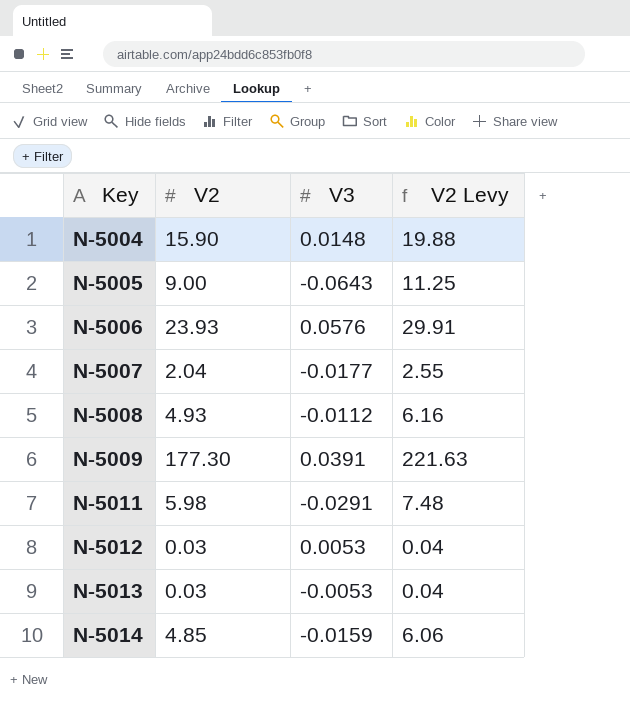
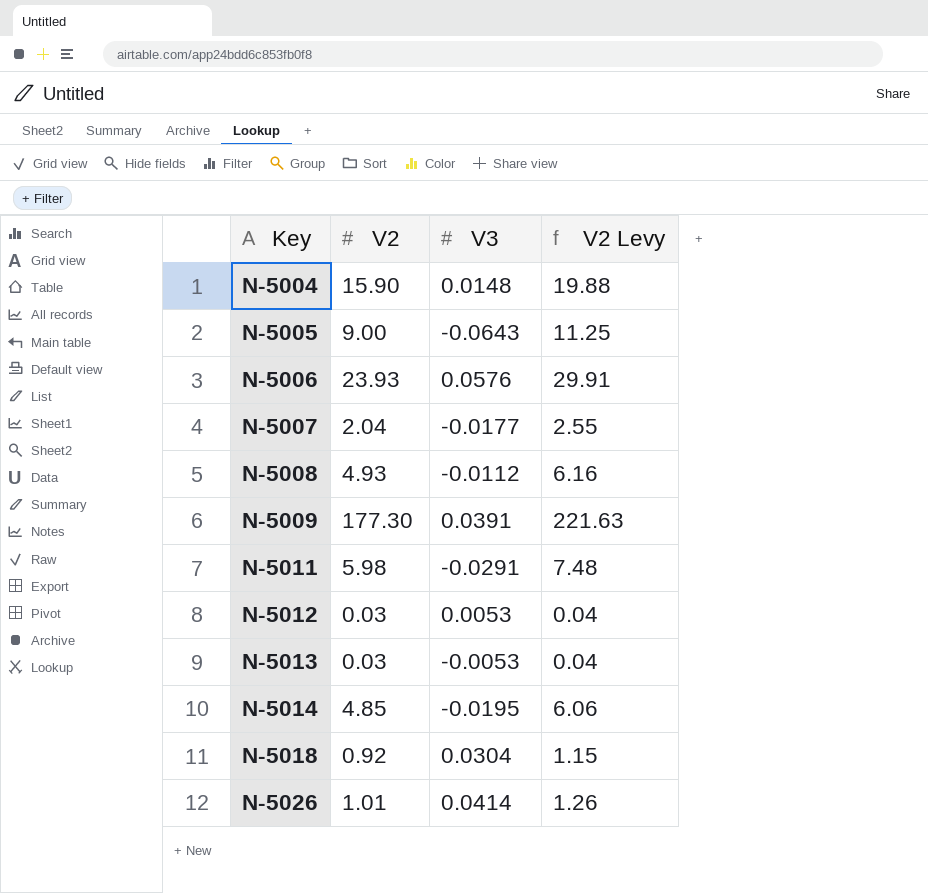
N-5014 | V3: -0.0159 -> -0.0195
row N-5018: none -> 0.92 | 0.0304 | 1.15
row N-5026: none -> 1.01 | 0.0414 | 1.26

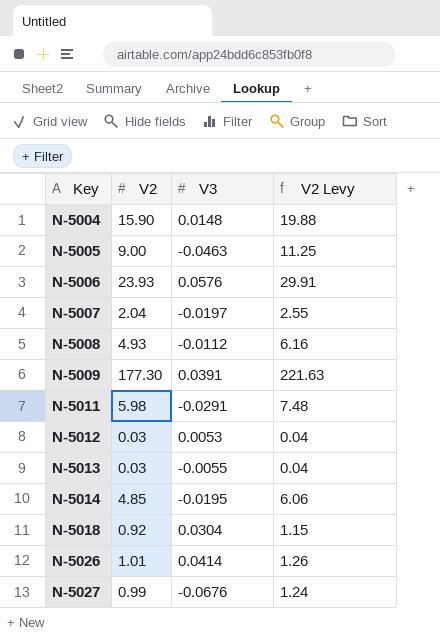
N-5005 | V3: -0.0643 -> -0.0463
N-5007 | V3: -0.0177 -> -0.0197
N-5013 | V3: -0.0053 -> -0.0055
row N-5027: none -> 0.99 | -0.0676 | 1.24

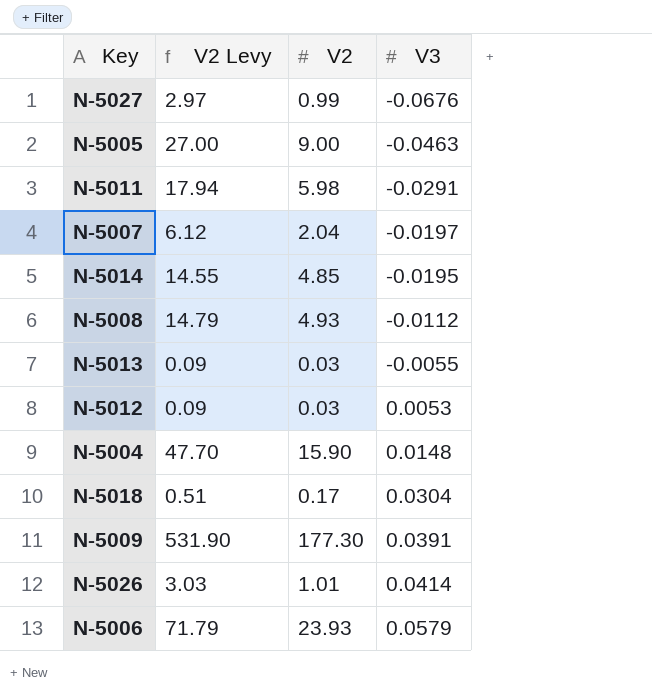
row order: Key ascending -> V3 ascending
column V2 Levy | formula: [V2] * 1.25 -> [V2] * 3
column V2 Levy | position: 4 -> 2
N-5018 | V2: 0.92 -> 0.17
N-5006 | V3: 0.0576 -> 0.0579

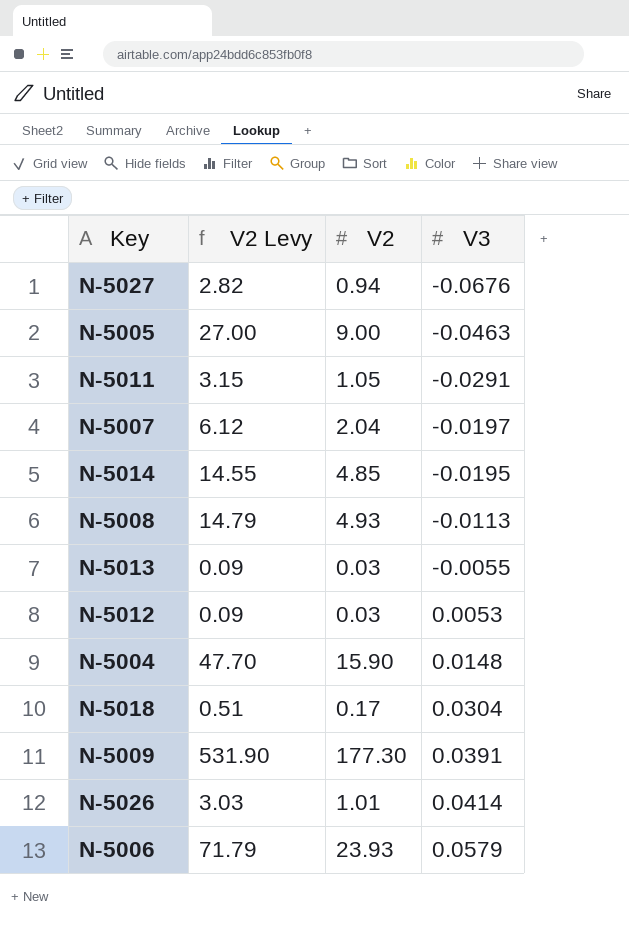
N-5027 | V2 Levy: 2.97 -> 2.82
N-5027 | V2: 0.99 -> 0.94
N-5011 | V2 Levy: 17.94 -> 3.15
N-5011 | V2: 5.98 -> 1.05
N-5008 | V3: -0.0112 -> -0.0113

